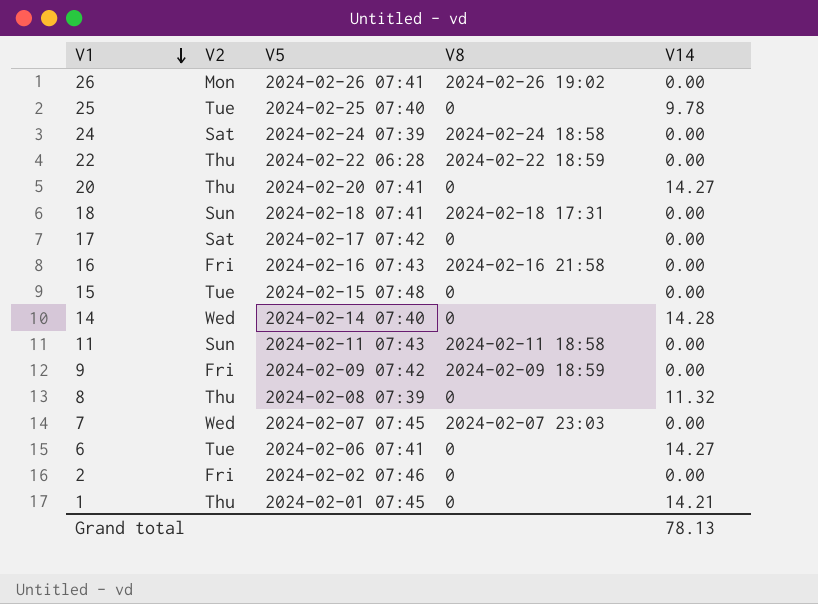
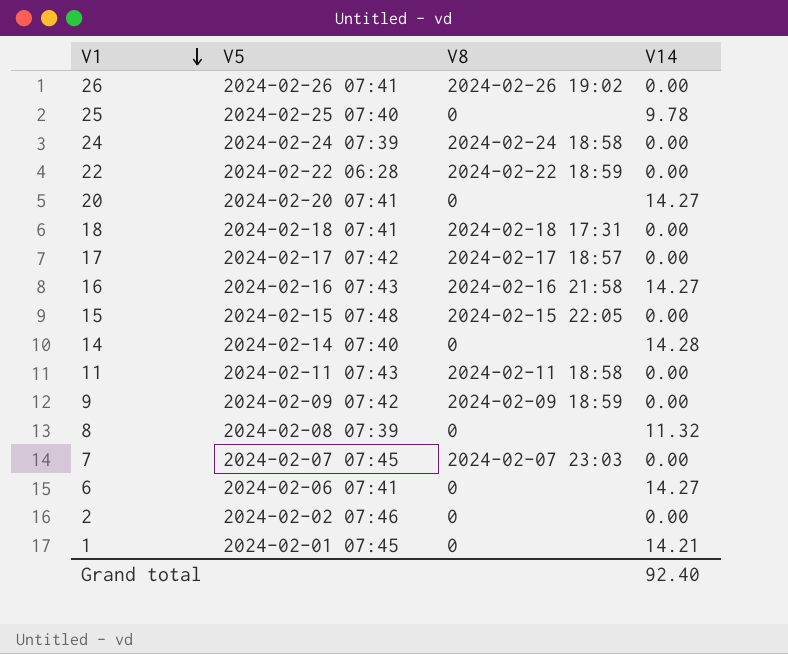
column V2 | position: 2 -> none
17 | V8: 0 -> 2024-02-17 18:57
16 | V14: 0.00 -> 14.27
15 | V8: 0 -> 2024-02-15 22:05
Grand total | V14: 78.13 -> 92.40

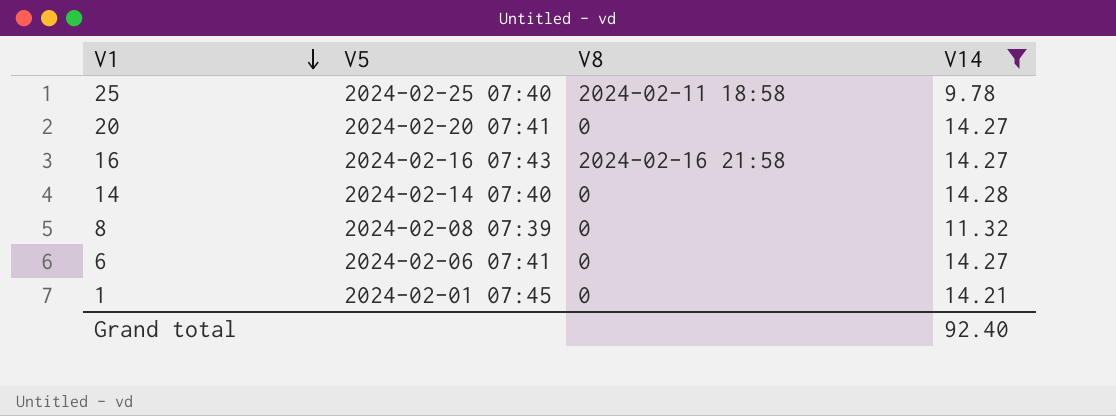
filter: none -> V14 != 0.00
25 | V8: 0 -> 2024-02-11 18:58

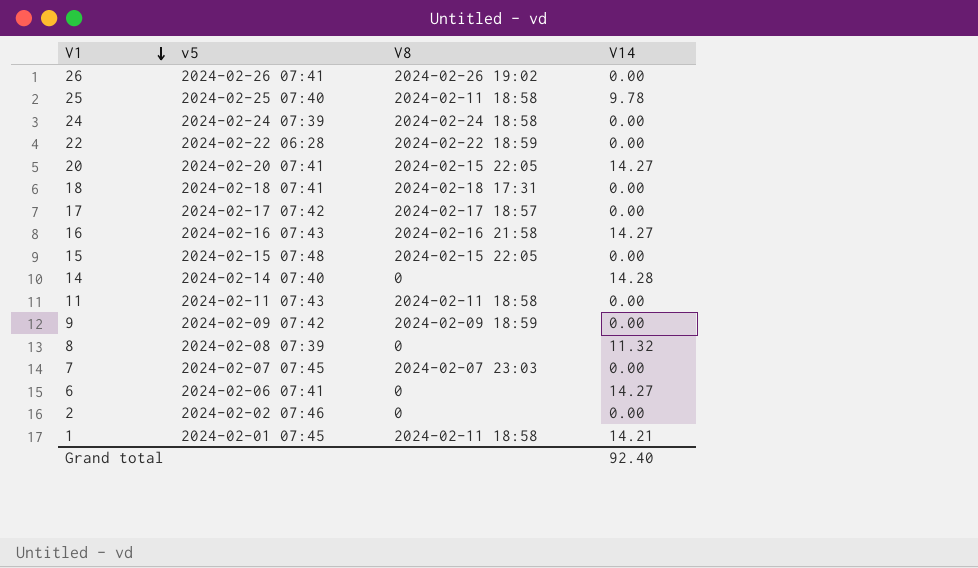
filter: V14 != 0.00 -> none
column name: V5 -> v5
20 | V8: 0 -> 2024-02-15 22:05
1 | V8: 0 -> 2024-02-11 18:58

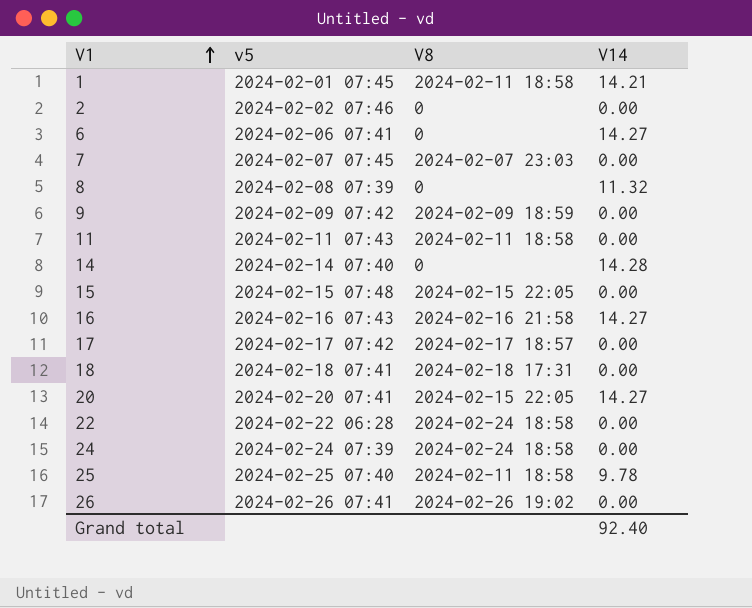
row order: V1 descending -> V1 ascending
22 | V8: 2024-02-22 18:59 -> 2024-02-24 18:58

